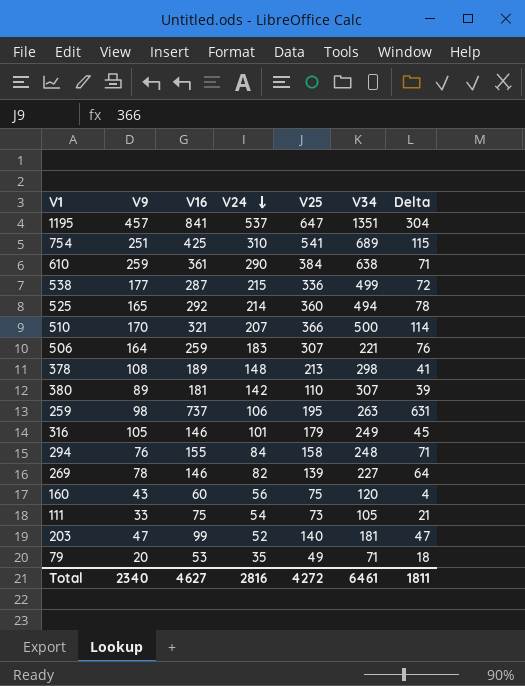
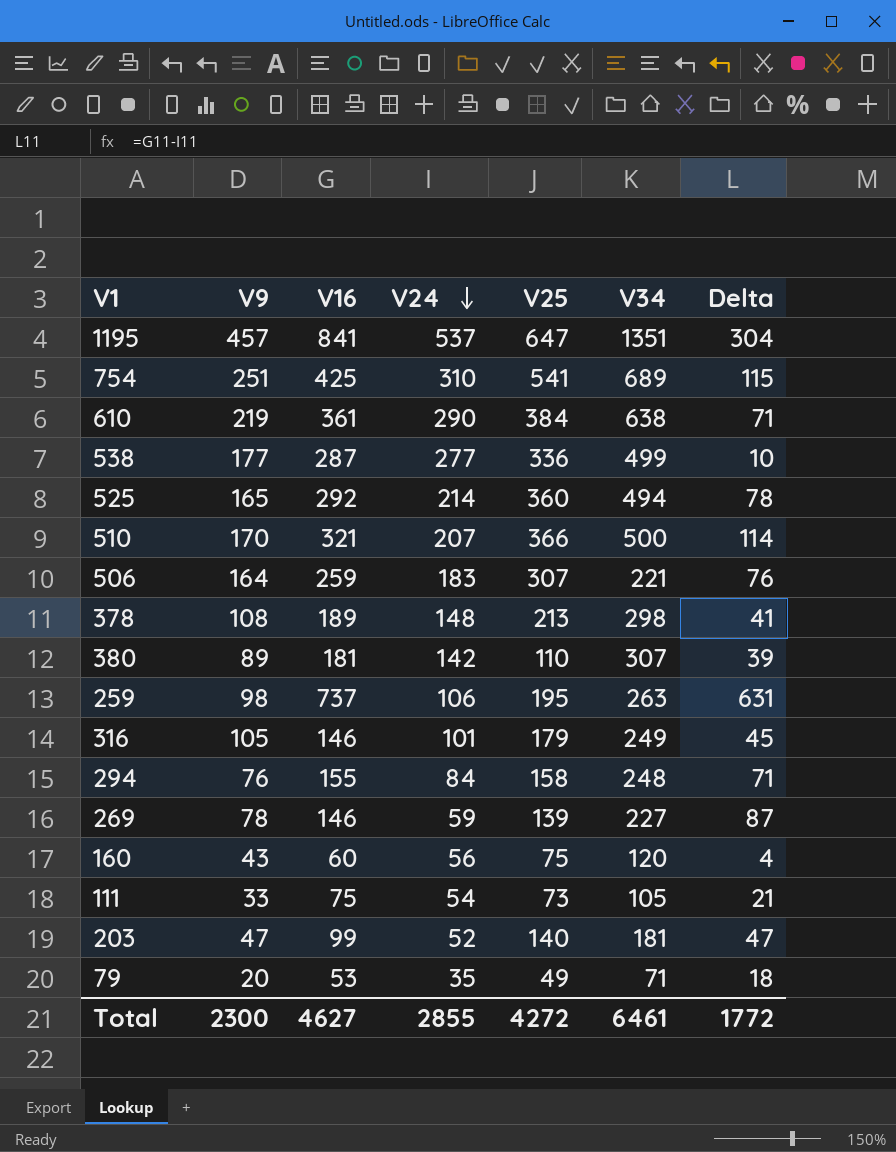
610 | V9: 259 -> 219
538 | V24: 215 -> 277
538 | Delta: 72 -> 10
269 | V24: 82 -> 59
269 | Delta: 64 -> 87
Total | V9: 2340 -> 2300
Total | V24: 2816 -> 2855
Total | Delta: 1811 -> 1772

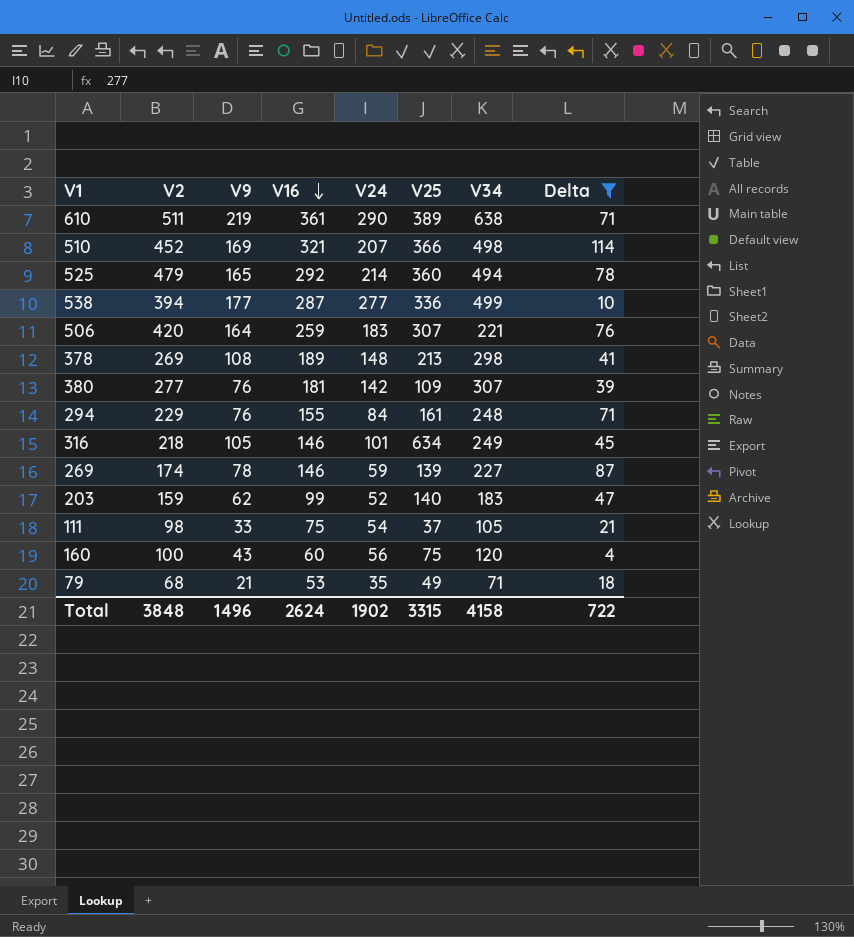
filter: none -> Delta <= 114
row order: V24 descending -> V16 descending
column V2 | position: none -> 2
610 | V25: 384 -> 389
510 | V9: 170 -> 169
510 | V34: 500 -> 498
380 | V9: 89 -> 76
380 | V25: 110 -> 109
294 | V25: 158 -> 161
316 | V25: 179 -> 634
203 | V9: 47 -> 62
203 | V34: 181 -> 183
111 | V25: 73 -> 37
79 | V9: 20 -> 21
Total | V9: 2300 -> 1496
Total | V16: 4627 -> 2624
Total | V24: 2855 -> 1902
Total | V25: 4272 -> 3315
Total | V34: 6461 -> 4158
Total | Delta: 1772 -> 722

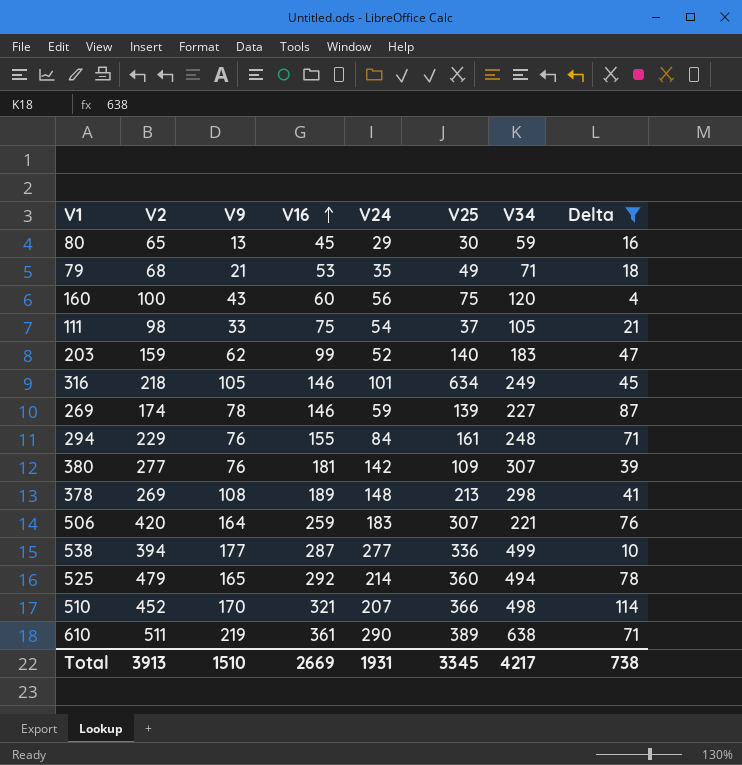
row order: V16 descending -> V16 ascending
row 80: none -> 65 | 13 | 45 | 29 | 30 | 59 | 16
510 | V9: 169 -> 170
Total | V2: 3848 -> 3913
Total | V9: 1496 -> 1510
Total | V16: 2624 -> 2669
Total | V24: 1902 -> 1931
Total | V25: 3315 -> 3345
Total | V34: 4158 -> 4217
Total | Delta: 722 -> 738

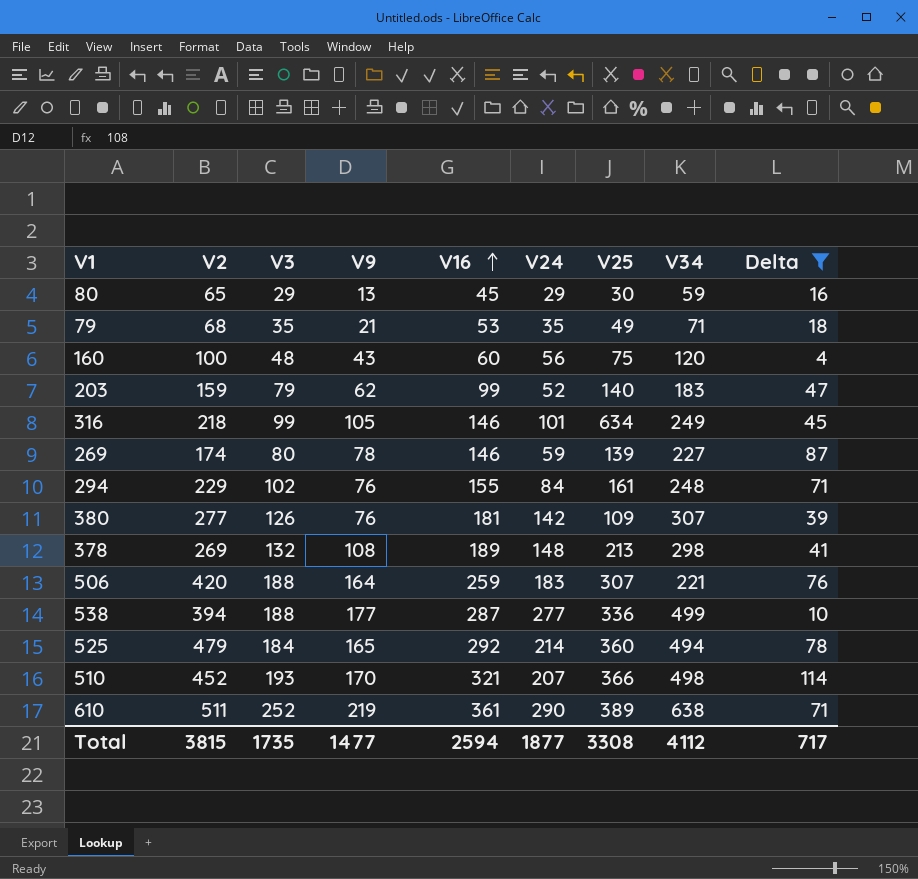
column V3 | position: none -> 3
row 111: 98 | 33 | 75 | 54 | 37 | 105 | 21 -> none
Total | V2: 3913 -> 3815
Total | V9: 1510 -> 1477
Total | V16: 2669 -> 2594
Total | V24: 1931 -> 1877
Total | V25: 3345 -> 3308
Total | V34: 4217 -> 4112
Total | Delta: 738 -> 717

